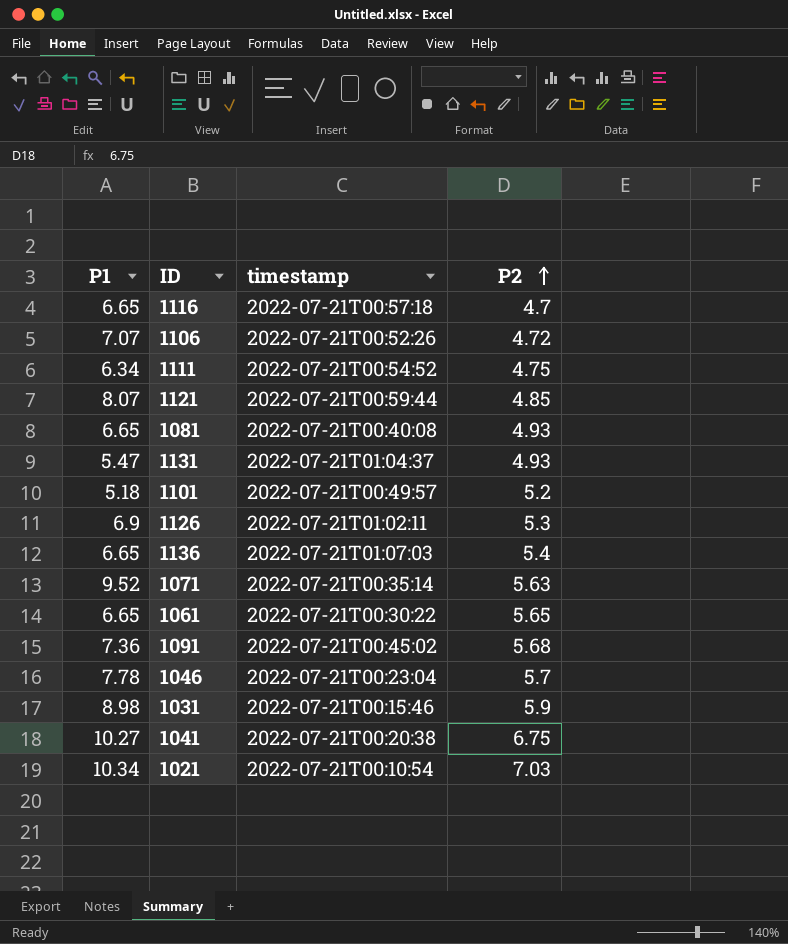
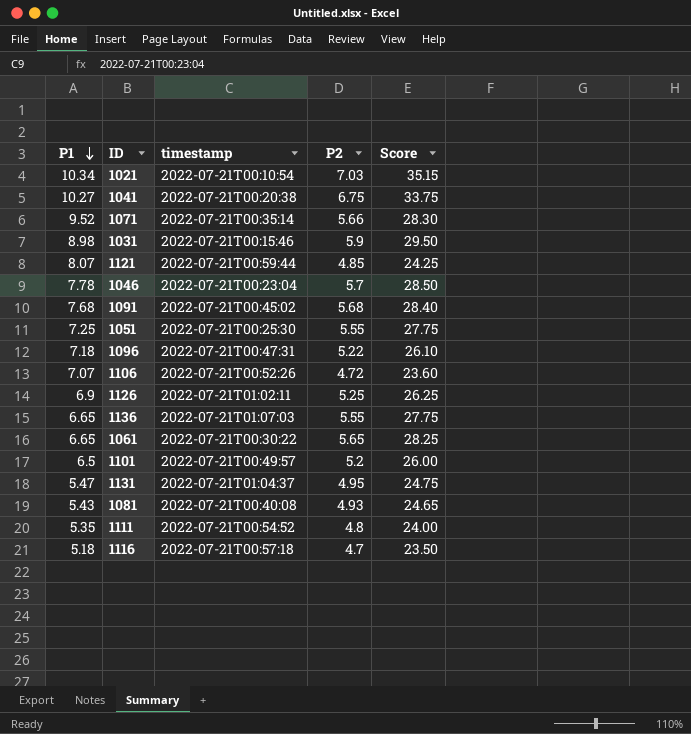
row order: P2 ascending -> P1 descending
column Score | formula: none -> [P2] * 5
1071 | P2: 5.63 -> 5.66
1091 | P1: 7.36 -> 7.68
row 1051: none -> 7.25 | 2022-07-21T00:25:30 | 5.55 | 27.75
row 1096: none -> 7.18 | 2022-07-21T00:47:31 | 5.22 | 26.10
1126 | P2: 5.3 -> 5.25
1136 | P2: 5.4 -> 5.55
1101 | P1: 5.18 -> 6.5
1131 | P2: 4.93 -> 4.95
1081 | P1: 6.65 -> 5.43
1111 | P1: 6.34 -> 5.35
1111 | P2: 4.75 -> 4.8
1116 | P1: 6.65 -> 5.18

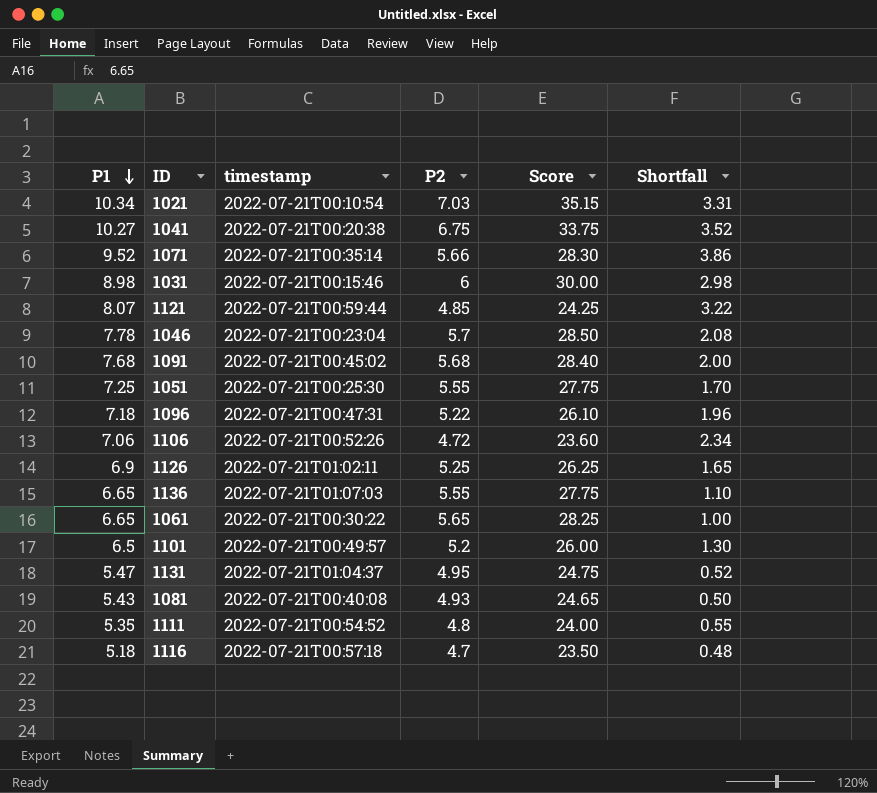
column Shortfall | formula: none -> [P1] - [P2]
1031 | P2: 5.9 -> 6
1031 | Score: 29.50 -> 30.00
1106 | P1: 7.07 -> 7.06

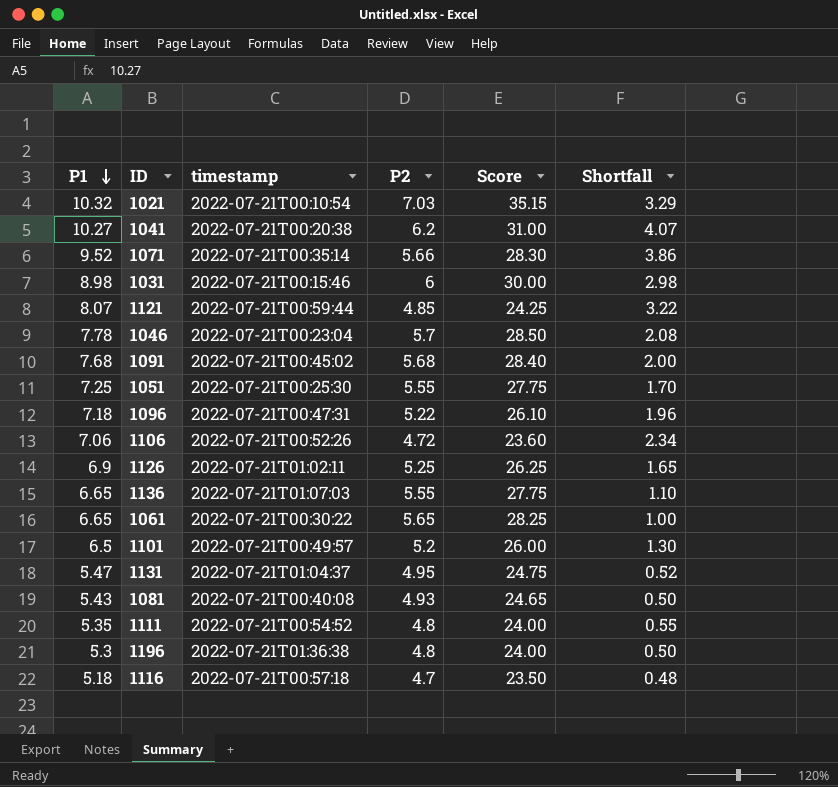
1021 | P1: 10.34 -> 10.32
1021 | Shortfall: 3.31 -> 3.29
1041 | P2: 6.75 -> 6.2
1041 | Score: 33.75 -> 31.00
1041 | Shortfall: 3.52 -> 4.07
row 1196: none -> 5.3 | 2022-07-21T01:36:38 | 4.8 | 24.00 | 0.50

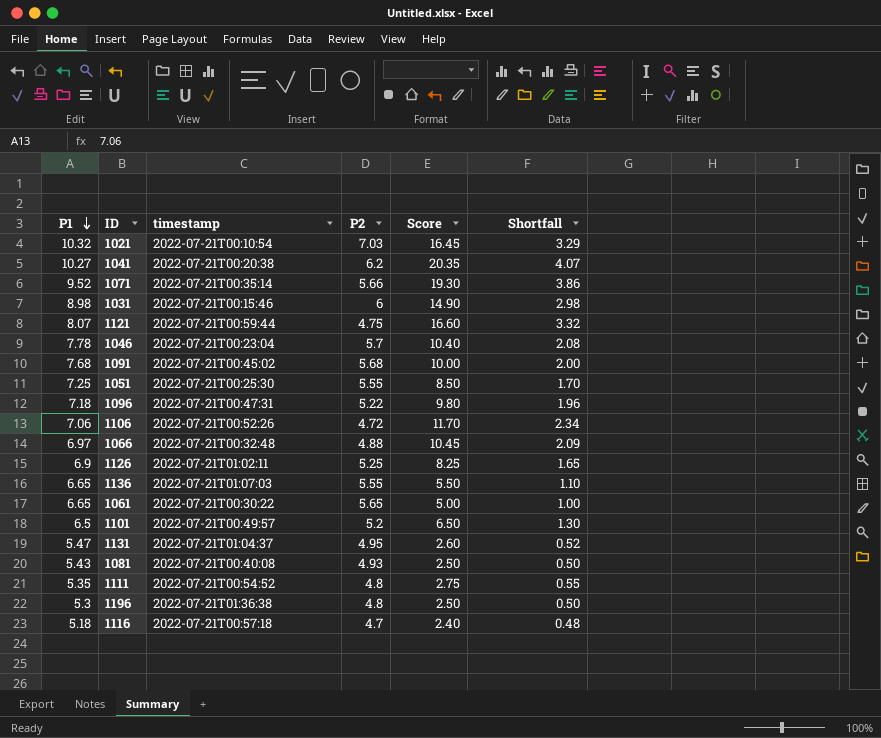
column Score | formula: [P2] * 5 -> [Shortfall] * 5
1121 | P2: 4.85 -> 4.75
1121 | Shortfall: 3.22 -> 3.32
row 1066: none -> 6.97 | 2022-07-21T00:32:48 | 4.88 | 10.45 | 2.09

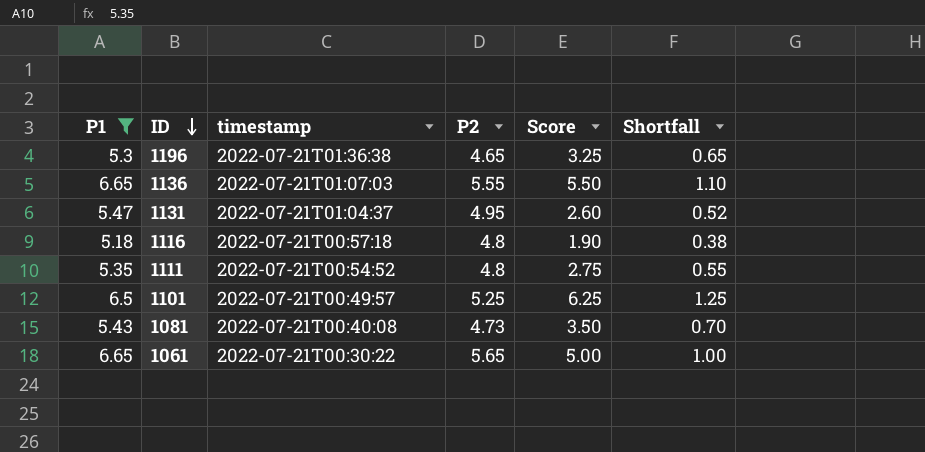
filter: none -> P1 <= 6.65
row order: P1 descending -> ID descending
1196 | P2: 4.8 -> 4.65
1196 | Score: 2.50 -> 3.25
1196 | Shortfall: 0.50 -> 0.65
1116 | P2: 4.7 -> 4.8
1116 | Score: 2.40 -> 1.90
1116 | Shortfall: 0.48 -> 0.38
1101 | P2: 5.2 -> 5.25
1101 | Score: 6.50 -> 6.25
1101 | Shortfall: 1.30 -> 1.25
1081 | P2: 4.93 -> 4.73
1081 | Score: 2.50 -> 3.50
1081 | Shortfall: 0.50 -> 0.70

